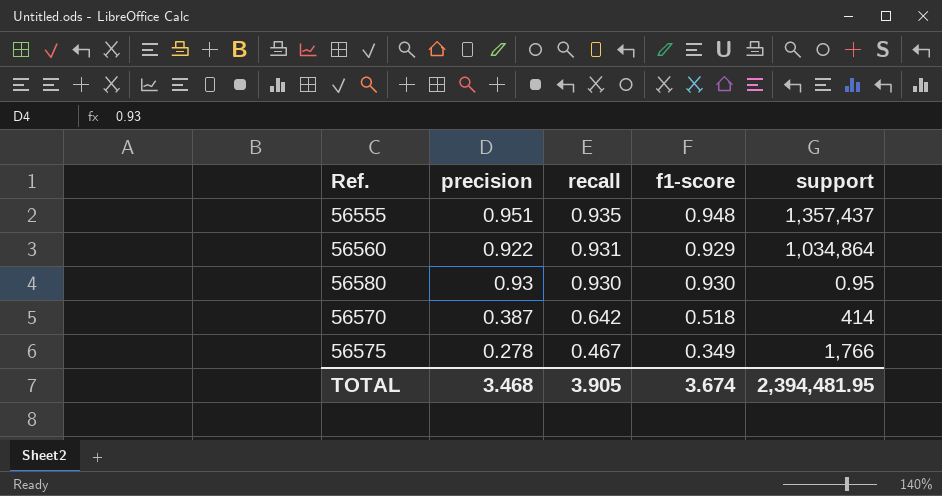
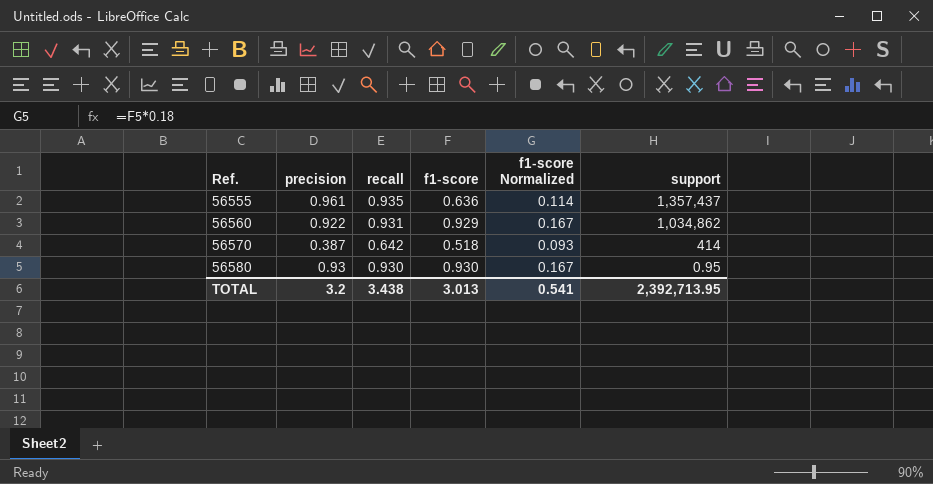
row order: recall descending -> Ref. ascending
column f1-score Normalized | formula: none -> [f1-score] * 0.18
row 56575: 0.278 | 0.467 | 0.349 | 1,766 -> none
56555 | precision: 0.951 -> 0.961
56555 | f1-score: 0.948 -> 0.636
56560 | support: 1,034,864 -> 1,034,862
TOTAL | precision: 3.468 -> 3.2
TOTAL | recall: 3.905 -> 3.438
TOTAL | f1-score: 3.674 -> 3.013
TOTAL | support: 2,394,481.95 -> 2,392,713.95

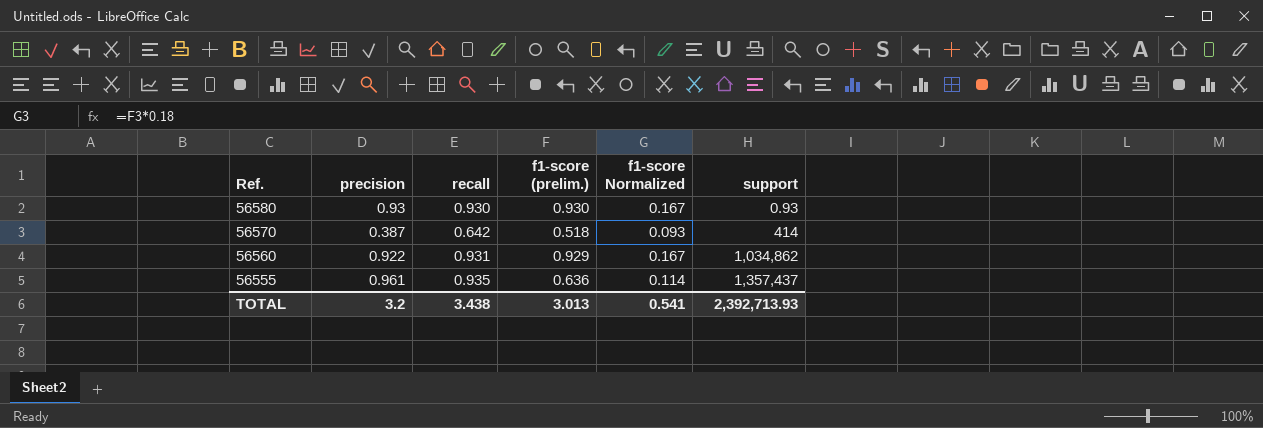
row order: Ref. ascending -> Ref. descending
column name: f1-score -> f1-score (prelim.)
56580 | support: 0.95 -> 0.93
TOTAL | support: 2,392,713.95 -> 2,392,713.93

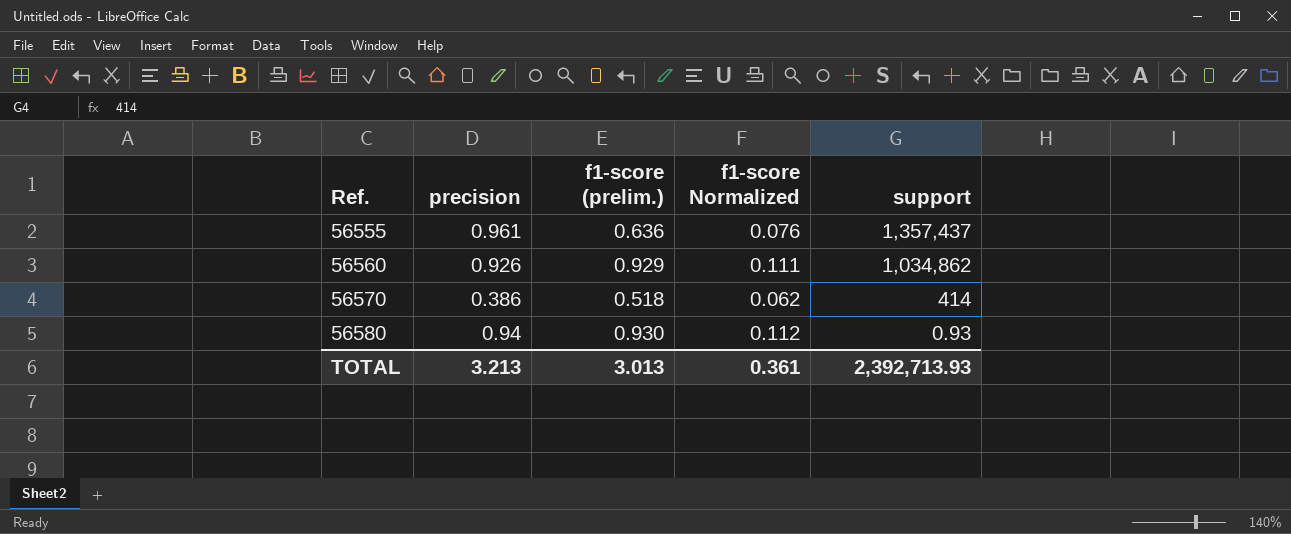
row order: Ref. descending -> Ref. ascending
column recall | position: 3 -> none
column f1-score Normalized | formula: [f1-score (prelim.)] * 0.18 -> [f1-score (prelim.)] * 0.12
56560 | precision: 0.922 -> 0.926
56570 | precision: 0.387 -> 0.386
56580 | precision: 0.93 -> 0.94
TOTAL | precision: 3.2 -> 3.213
TOTAL | f1-score Normalized: 0.541 -> 0.361

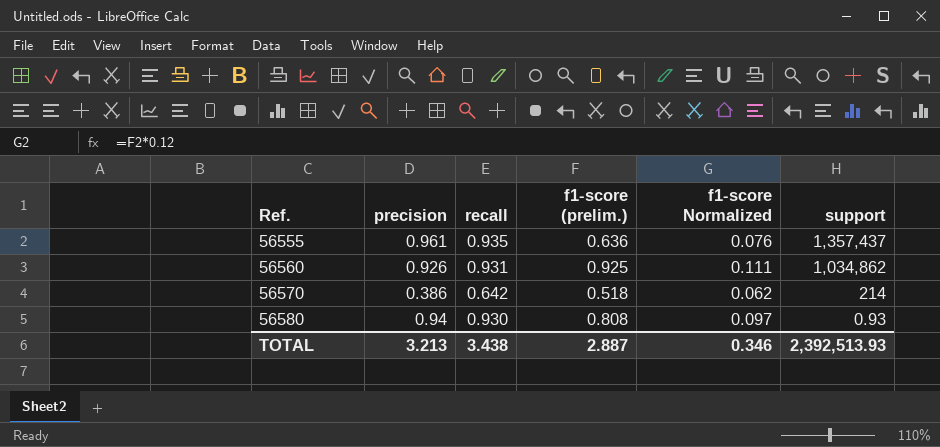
column recall | position: none -> 3
56560 | f1-score (prelim.): 0.929 -> 0.925
56570 | support: 414 -> 214
56580 | f1-score (prelim.): 0.930 -> 0.808
56580 | f1-score Normalized: 0.112 -> 0.097
TOTAL | f1-score (prelim.): 3.013 -> 2.887
TOTAL | f1-score Normalized: 0.361 -> 0.346
TOTAL | support: 2,392,713.93 -> 2,392,513.93

